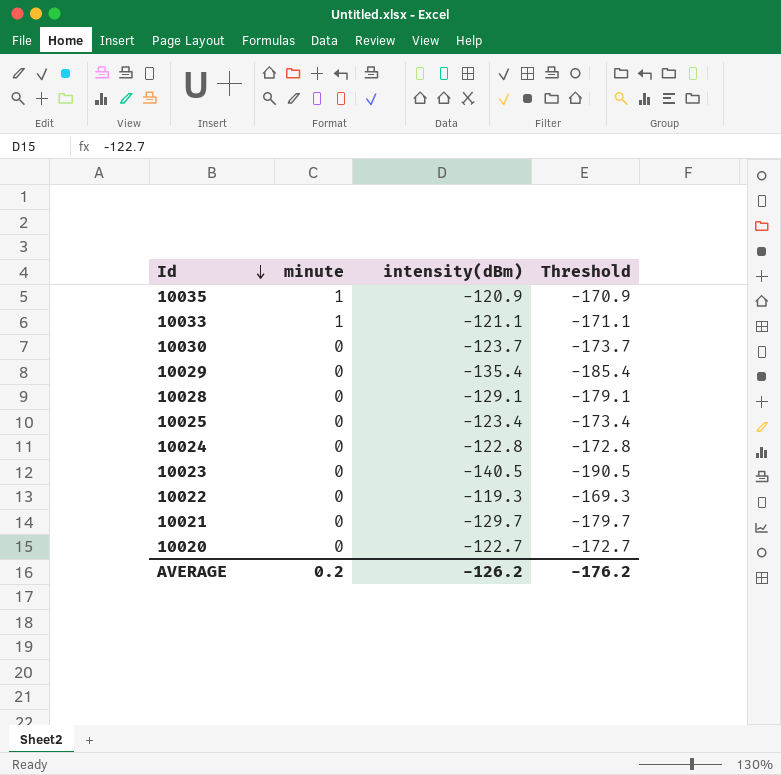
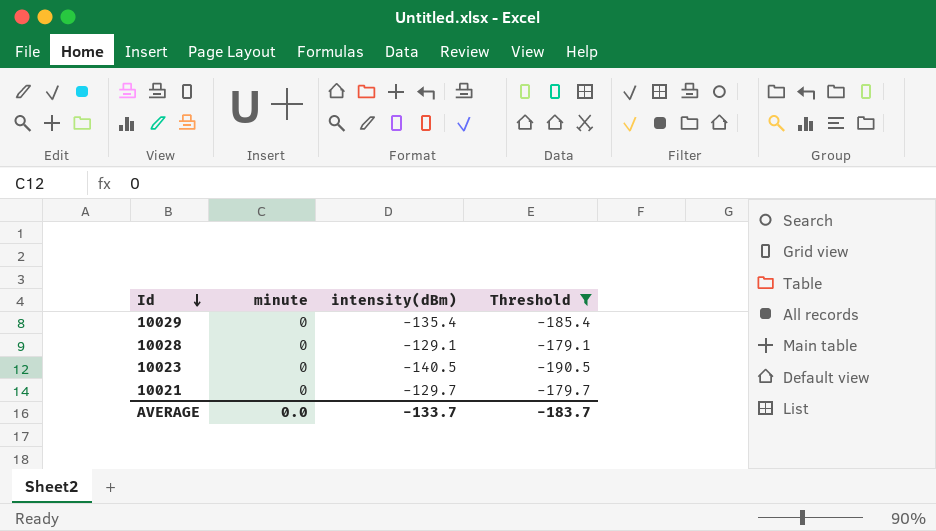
filter: none -> Threshold <= -179.1
AVERAGE | minute: 0.2 -> 0.0
AVERAGE | intensity(dBm): -126.2 -> -133.7
AVERAGE | Threshold: -176.2 -> -183.7

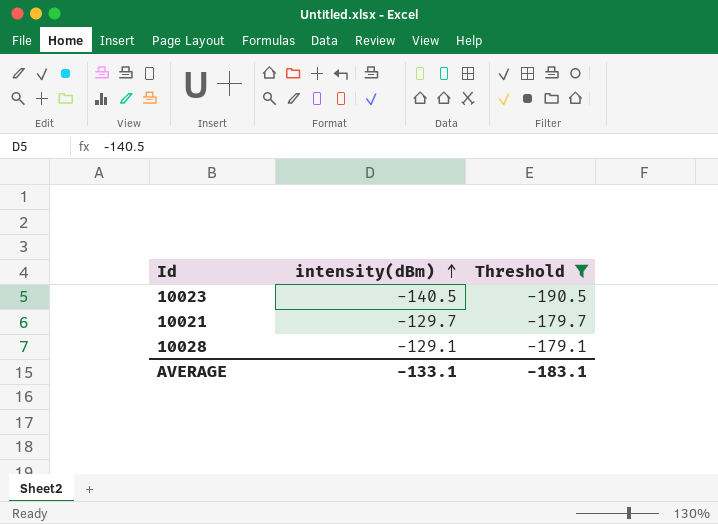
row order: Id descending -> intensity(dBm) ascending
column minute | position: 2 -> none
row 10029: 0 | -135.4 | -185.4 -> none
AVERAGE | intensity(dBm): -133.7 -> -133.1
AVERAGE | Threshold: -183.7 -> -183.1

